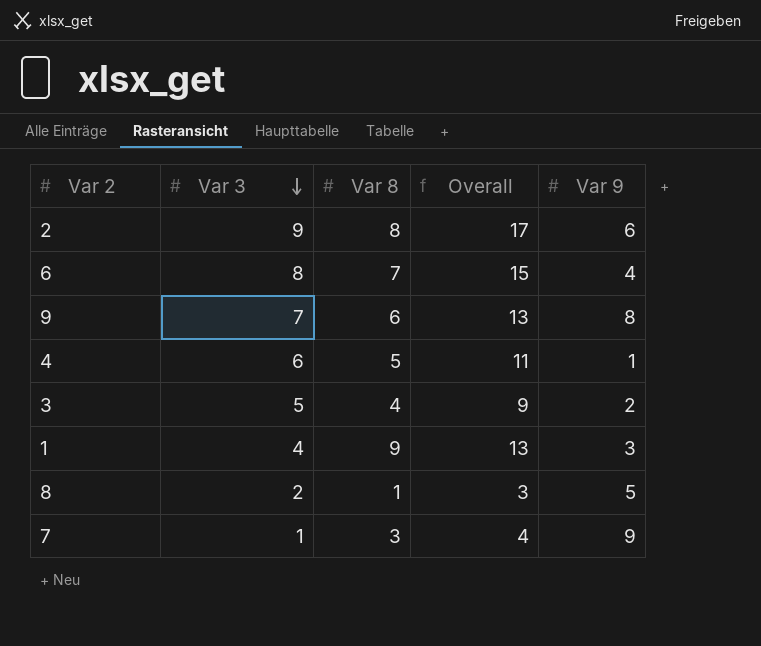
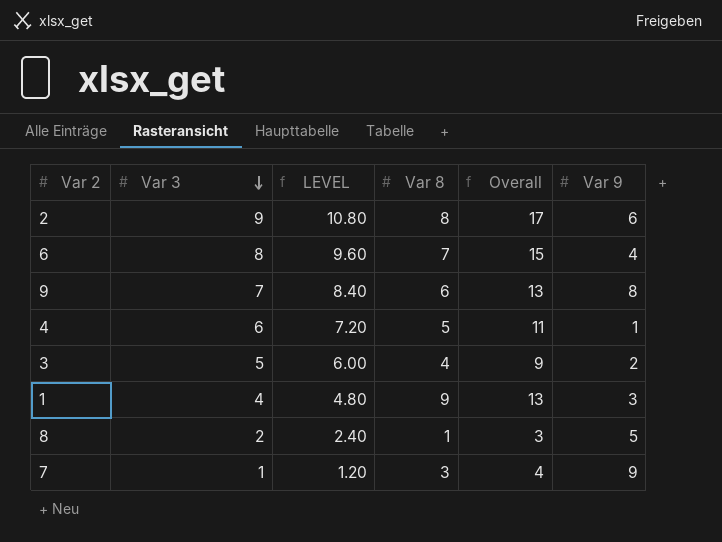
column LEVEL | formula: none -> [Var 3] * 1.2

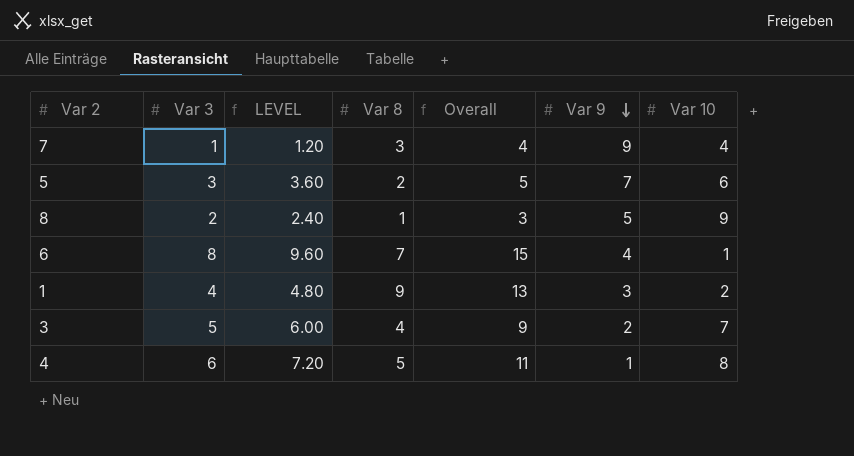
row order: Var 3 descending -> Var 9 descending
column Var 10 | position: none -> 7
row 2: 9 | 10.80 | 8 | 17 | 6 -> none
row 9: 7 | 8.40 | 6 | 13 | 8 -> none
row 5: none -> 3 | 3.60 | 2 | 5 | 7 | 6

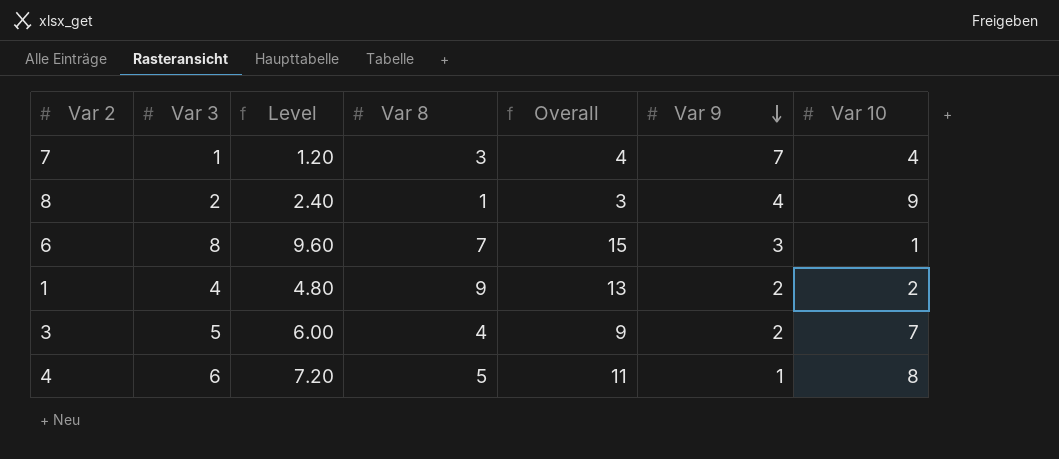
column name: LEVEL -> Level
row 5: 3 | 3.60 | 2 | 5 | 7 | 6 -> none
7 | Var 9: 9 -> 7
8 | Var 9: 5 -> 4
6 | Var 9: 4 -> 3
1 | Var 9: 3 -> 2

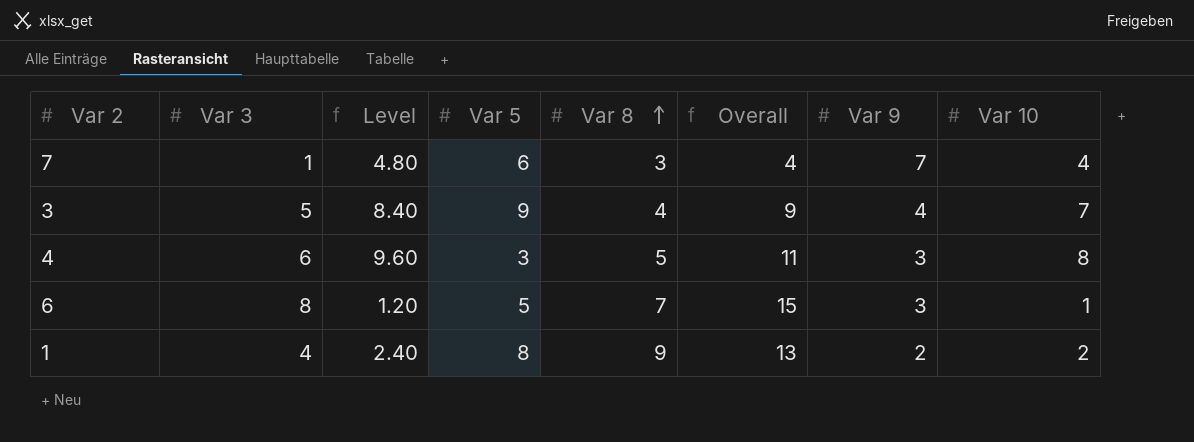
row order: Var 9 descending -> Var 8 ascending
column Level | formula: [Var 3] * 1.2 -> [Var 10] * 1.2
column Var 5 | position: none -> 4
row 8: 2 | 2.40 | 1 | 3 | 4 | 9 -> none
3 | Var 9: 2 -> 4
4 | Var 9: 1 -> 3

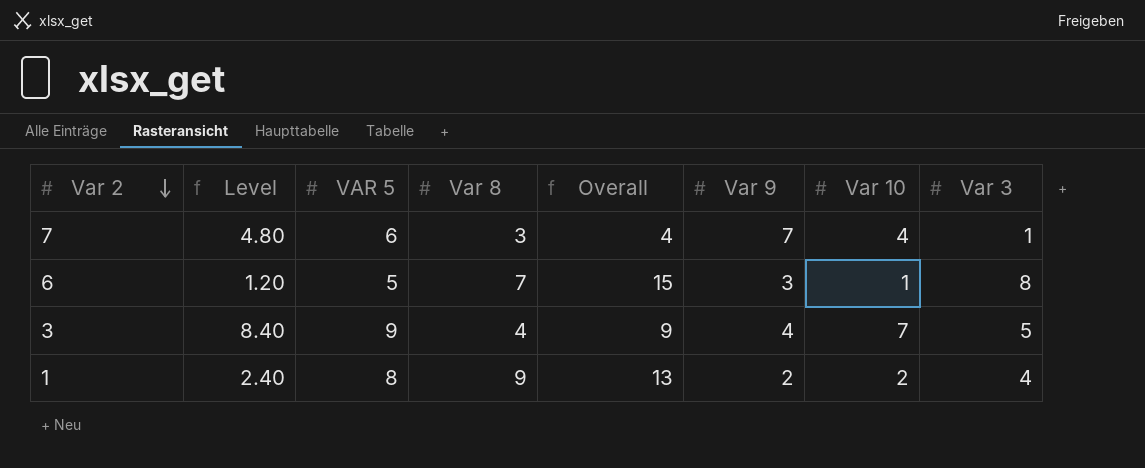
row order: Var 8 ascending -> Var 2 descending
column name: Var 5 -> VAR 5
column Var 3 | position: 2 -> 8
row 4: 6 | 9.60 | 3 | 5 | 11 | 3 | 8 -> none

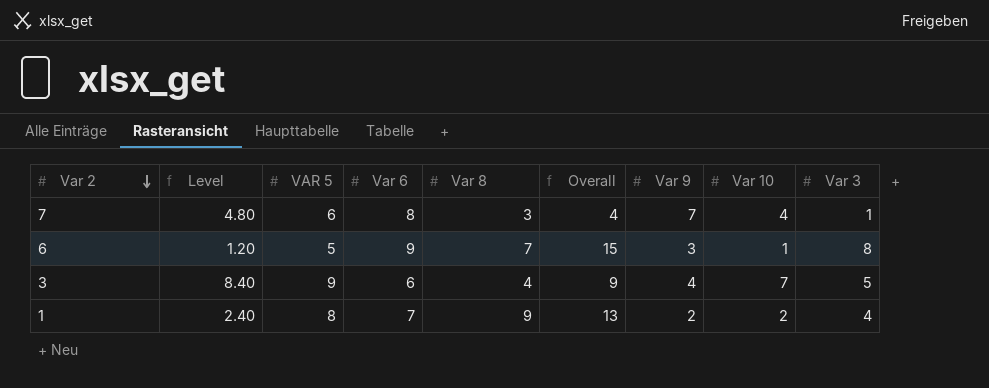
column Var 6 | position: none -> 4

